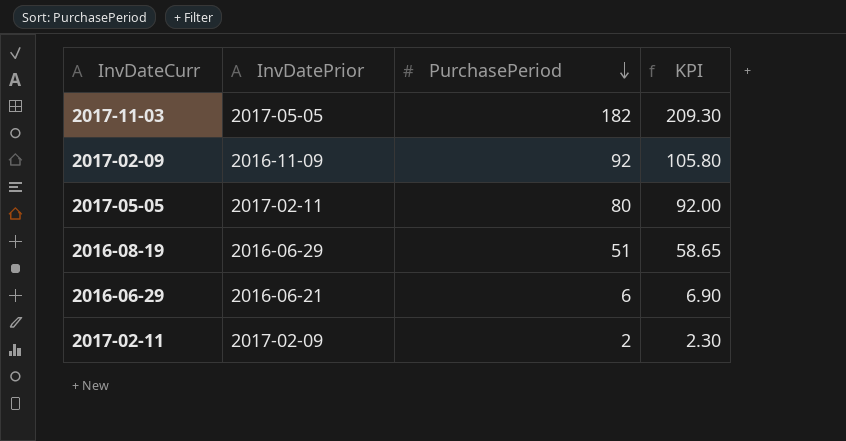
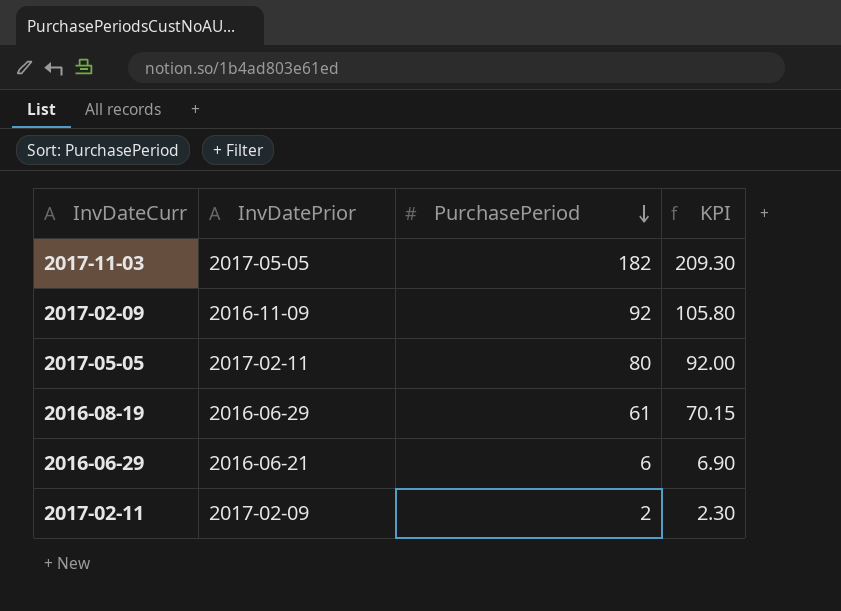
2016-08-19 | PurchasePeriod: 51 -> 61
2016-08-19 | KPI: 58.65 -> 70.15

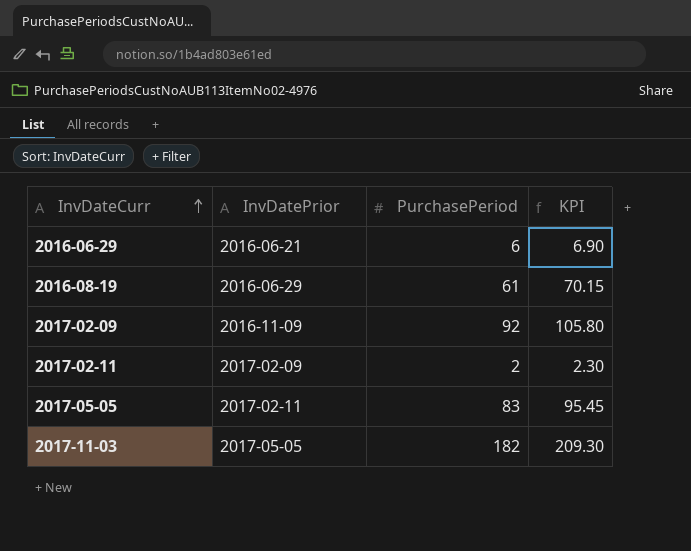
row order: PurchasePeriod descending -> InvDateCurr ascending
2017-05-05 | PurchasePeriod: 80 -> 83
2017-05-05 | KPI: 92.00 -> 95.45

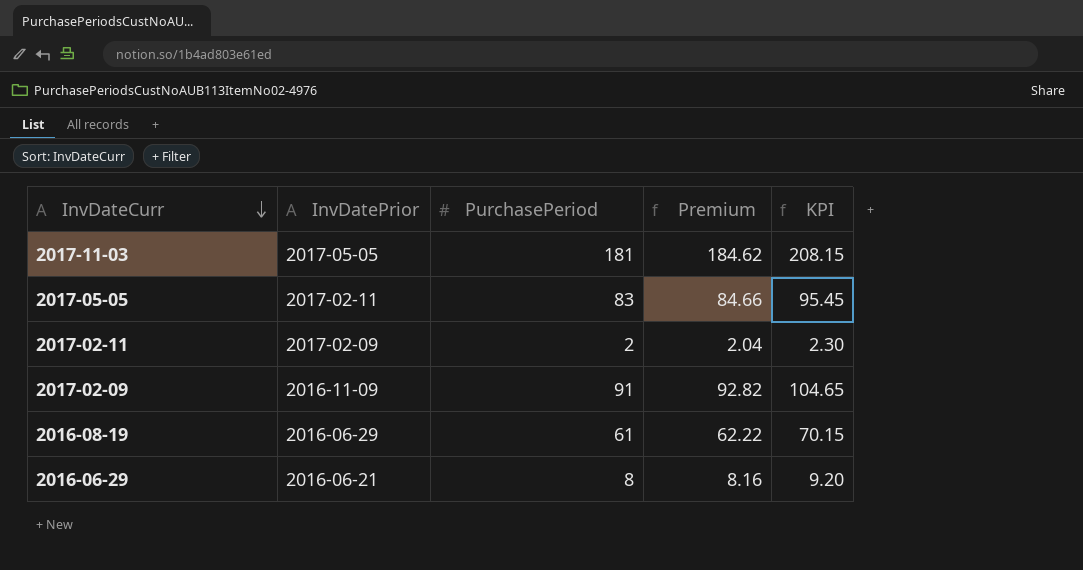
row order: InvDateCurr ascending -> InvDateCurr descending
column Premium | formula: none -> [PurchasePeriod] * 1.02
2017-11-03 | PurchasePeriod: 182 -> 181
2017-11-03 | KPI: 209.30 -> 208.15
2017-02-09 | PurchasePeriod: 92 -> 91
2017-02-09 | KPI: 105.80 -> 104.65
2016-06-29 | PurchasePeriod: 6 -> 8
2016-06-29 | KPI: 6.90 -> 9.20

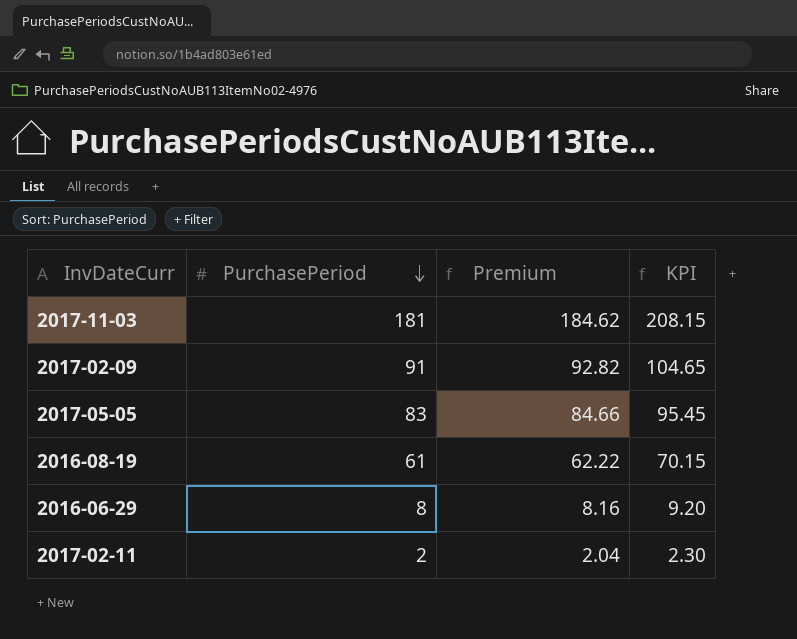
row order: InvDateCurr descending -> PurchasePeriod descending
column InvDatePrior | position: 2 -> none

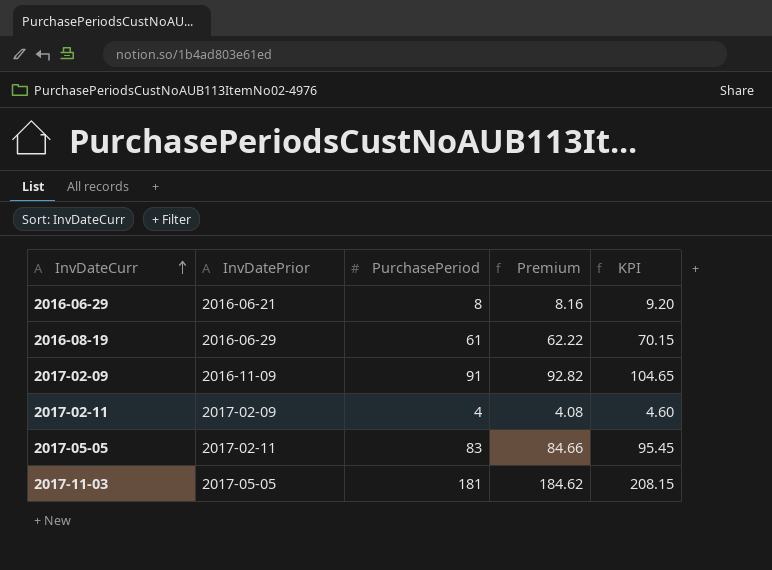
row order: PurchasePeriod descending -> InvDateCurr ascending
column InvDatePrior | position: none -> 2
2017-02-11 | PurchasePeriod: 2 -> 4
2017-02-11 | Premium: 2.04 -> 4.08
2017-02-11 | KPI: 2.30 -> 4.60

